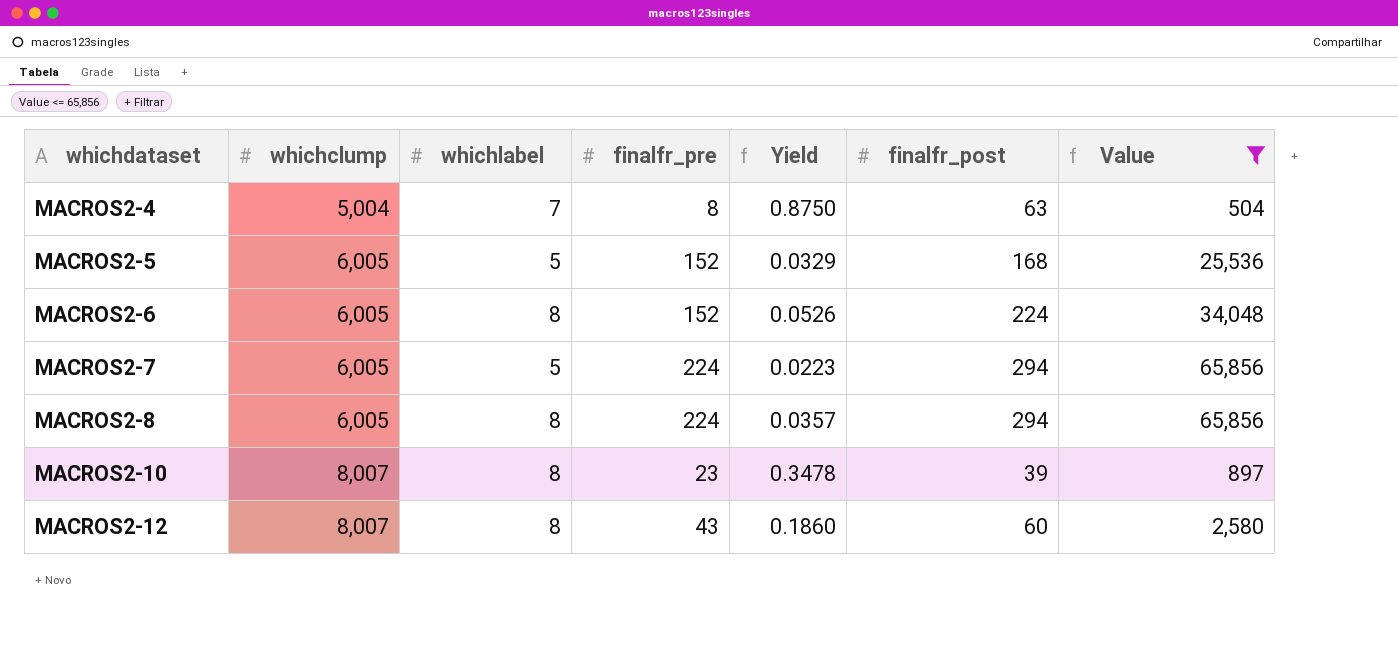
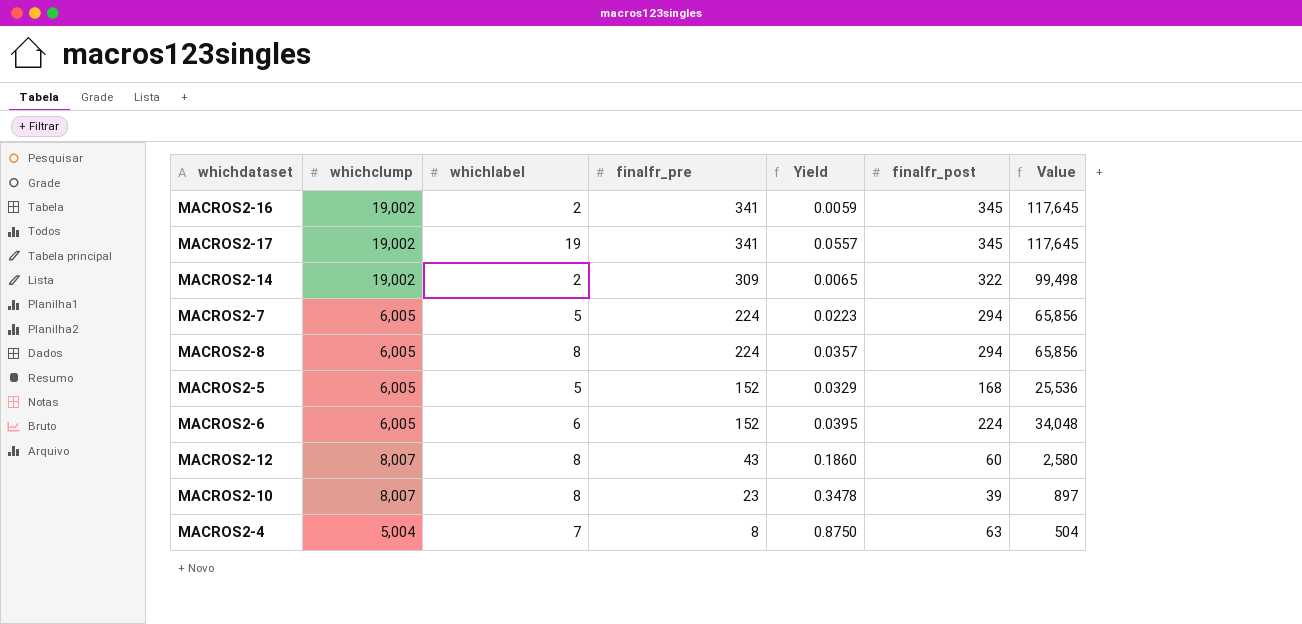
filter: Value <= 65,856 -> none
row order: whichdataset ascending -> finalfr_pre descending
MACROS2-6 | whichlabel: 8 -> 6
MACROS2-6 | Yield: 0.0526 -> 0.0395

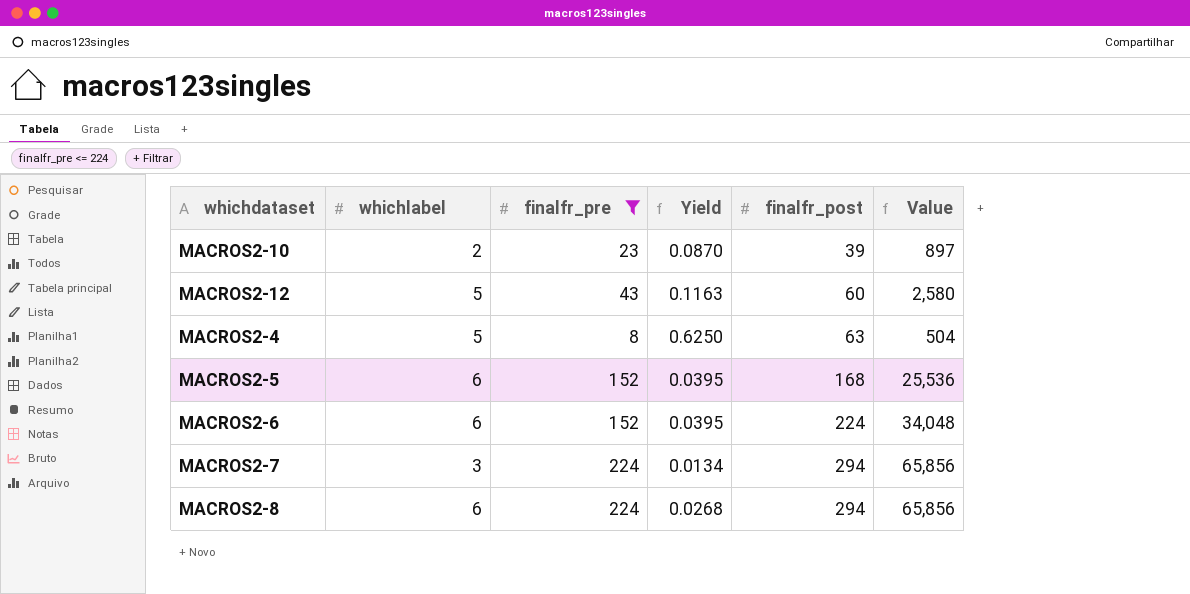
filter: none -> finalfr_pre <= 224
row order: finalfr_pre descending -> finalfr_post ascending
column whichclump | position: 2 -> none
MACROS2-10 | whichlabel: 8 -> 2
MACROS2-10 | Yield: 0.3478 -> 0.0870
MACROS2-12 | whichlabel: 8 -> 5
MACROS2-12 | Yield: 0.1860 -> 0.1163
MACROS2-4 | whichlabel: 7 -> 5
MACROS2-4 | Yield: 0.8750 -> 0.6250
MACROS2-5 | whichlabel: 5 -> 6
MACROS2-5 | Yield: 0.0329 -> 0.0395
MACROS2-7 | whichlabel: 5 -> 3
MACROS2-7 | Yield: 0.0223 -> 0.0134
MACROS2-8 | whichlabel: 8 -> 6
MACROS2-8 | Yield: 0.0357 -> 0.0268

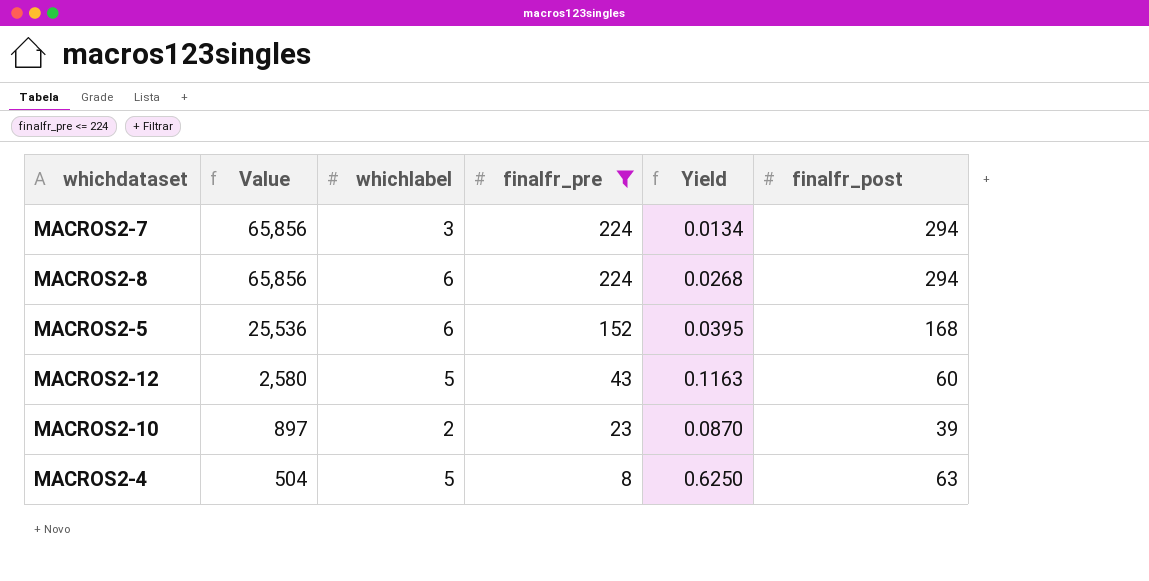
row order: finalfr_post ascending -> Value descending
column Value | position: 6 -> 2
row MACROS2-6: 6 | 152 | 0.0395 | 224 | 34,048 -> none

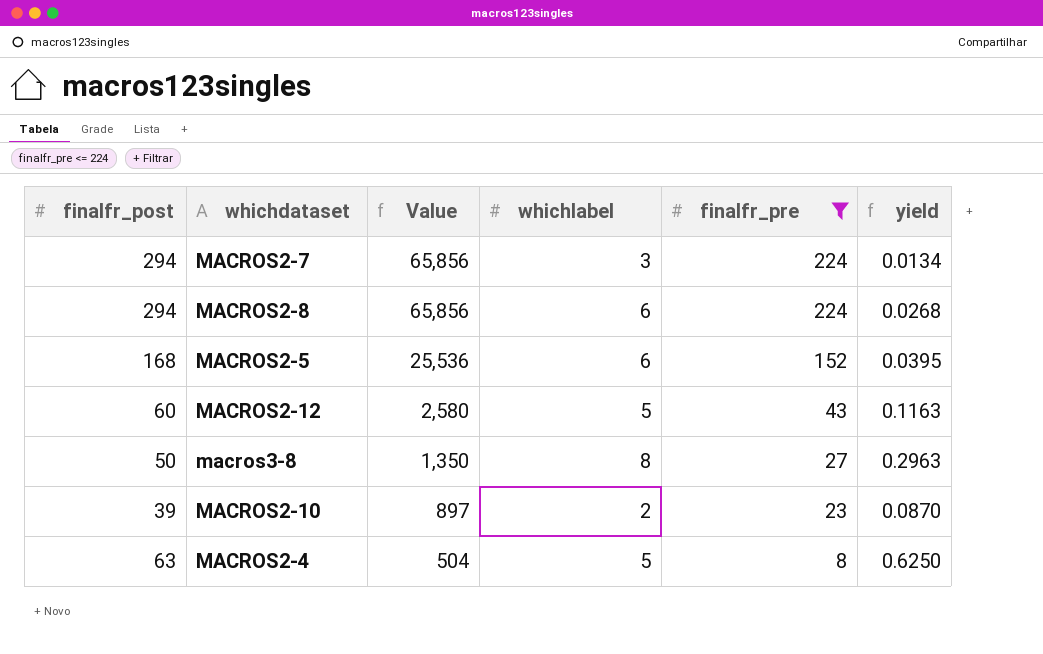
column finalfr_post | position: 6 -> 1
column name: Yield -> yield
row macros3-8: none -> 50 | 1,350 | 8 | 27 | 0.2963

